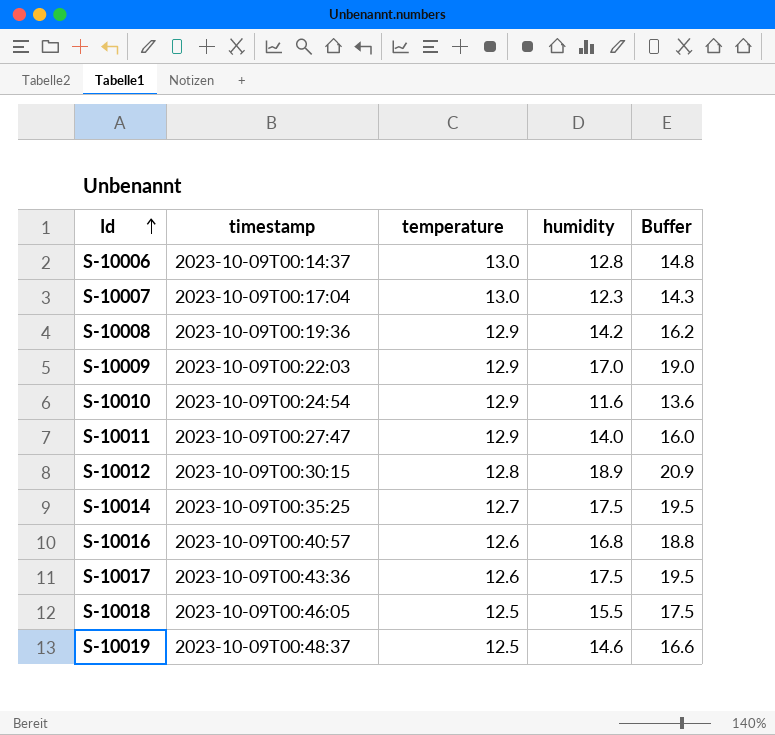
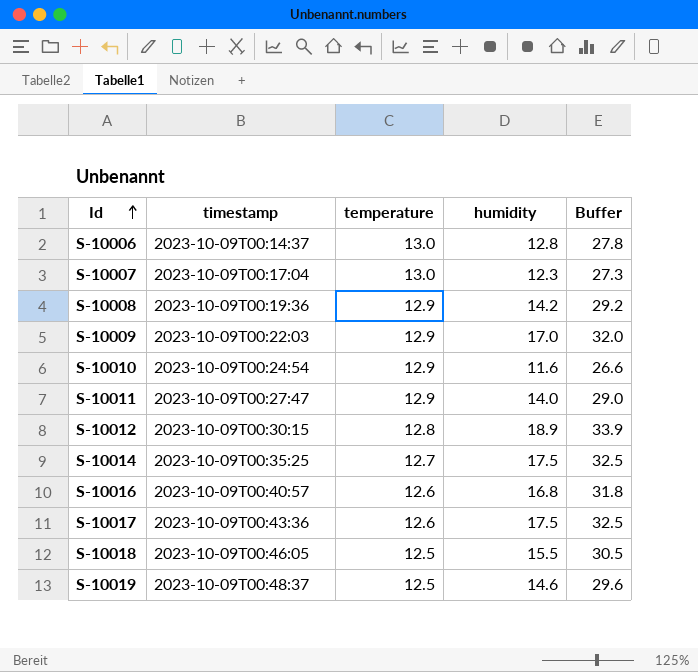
column Buffer | formula: [humidity] + 2 -> [humidity] + 15

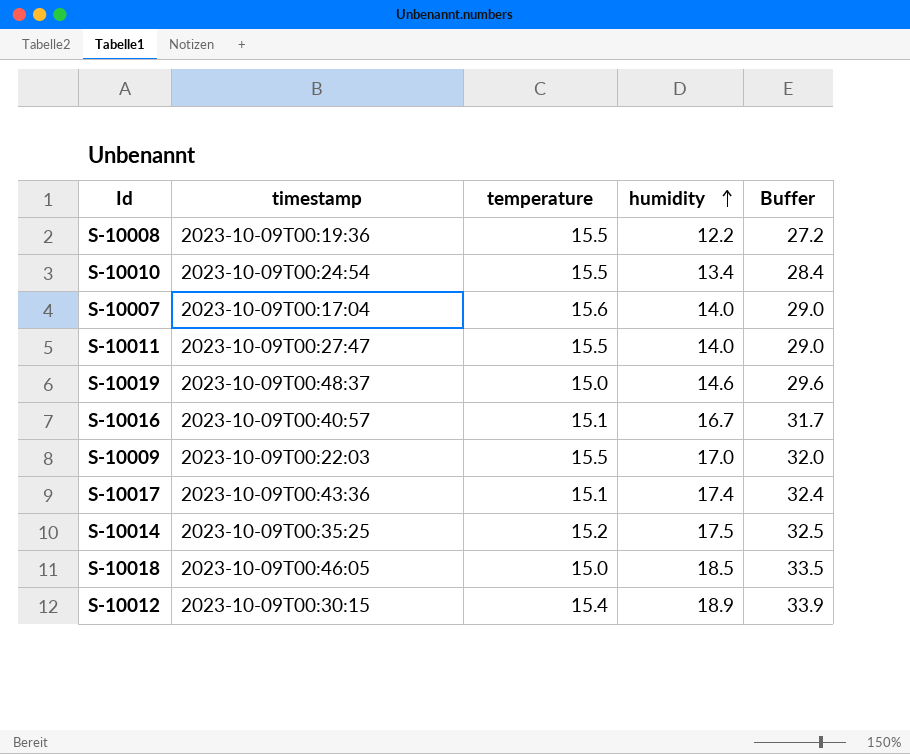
row order: Id ascending -> humidity ascending
row S-10006: 2023-10-09T00:14:37 | 13.0 | 12.8 | 27.8 -> none
S-10008 | temperature: 12.9 -> 15.5
S-10008 | humidity: 14.2 -> 12.2
S-10008 | Buffer: 29.2 -> 27.2
S-10010 | temperature: 12.9 -> 15.5
S-10010 | humidity: 11.6 -> 13.4
S-10010 | Buffer: 26.6 -> 28.4
S-10007 | temperature: 13.0 -> 15.6
S-10007 | humidity: 12.3 -> 14.0
S-10007 | Buffer: 27.3 -> 29.0
S-10011 | temperature: 12.9 -> 15.5
S-10019 | temperature: 12.5 -> 15.0
S-10016 | temperature: 12.6 -> 15.1
S-10016 | humidity: 16.8 -> 16.7
S-10016 | Buffer: 31.8 -> 31.7
S-10009 | temperature: 12.9 -> 15.5
S-10017 | temperature: 12.6 -> 15.1
S-10017 | humidity: 17.5 -> 17.4
S-10017 | Buffer: 32.5 -> 32.4
S-10014 | temperature: 12.7 -> 15.2
S-10018 | temperature: 12.5 -> 15.0
S-10018 | humidity: 15.5 -> 18.5
S-10018 | Buffer: 30.5 -> 33.5
S-10012 | temperature: 12.8 -> 15.4

